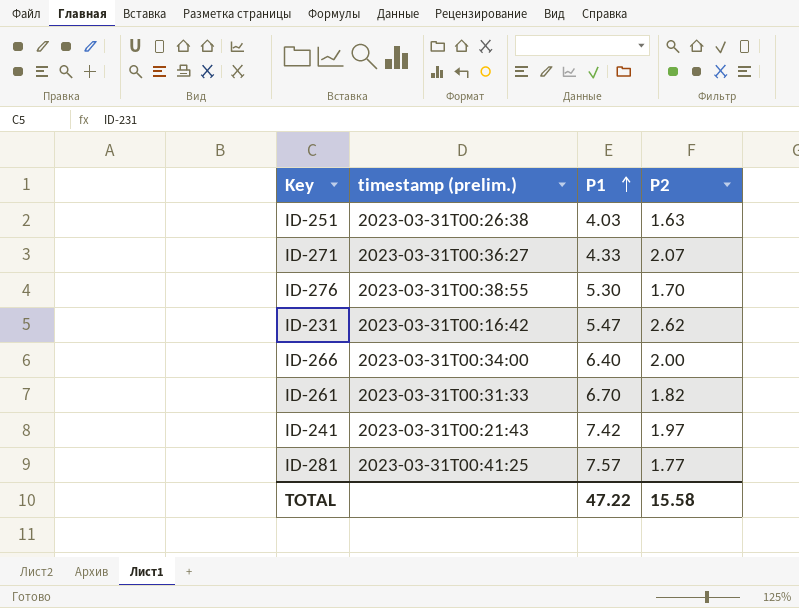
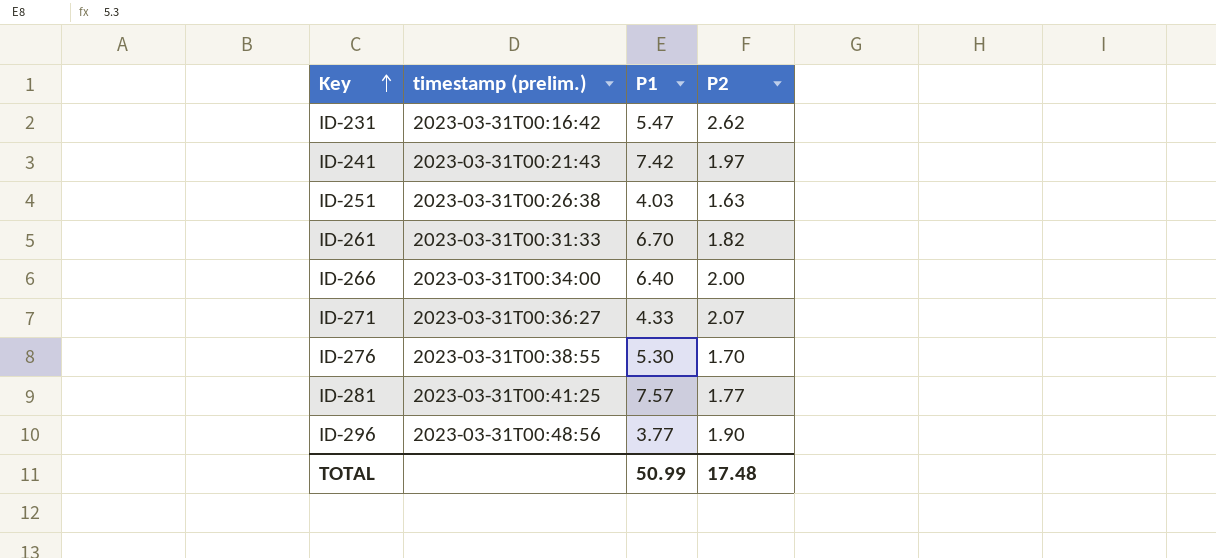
row order: P1 ascending -> Key ascending
row ID-296: none -> 2023-03-31T00:48:56 | 3.77 | 1.90
TOTAL | P1: 47.22 -> 50.99
TOTAL | P2: 15.58 -> 17.48

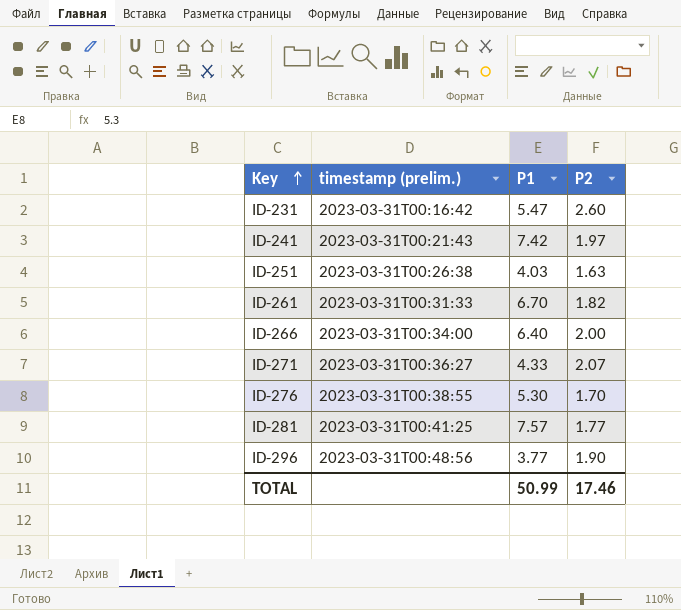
ID-231 | P2: 2.62 -> 2.60
TOTAL | P2: 17.48 -> 17.46

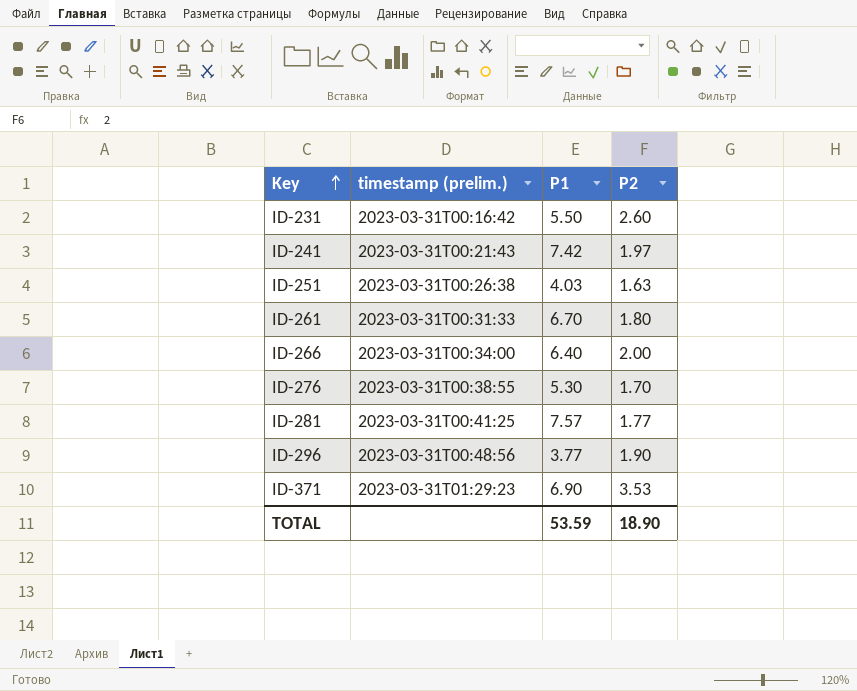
row ID-271: 2023-03-31T00:36:27 | 4.33 | 2.07 -> none
ID-231 | P1: 5.47 -> 5.50
ID-261 | P2: 1.82 -> 1.80
row ID-371: none -> 2023-03-31T01:29:23 | 6.90 | 3.53
TOTAL | P1: 50.99 -> 53.59
TOTAL | P2: 17.46 -> 18.90

